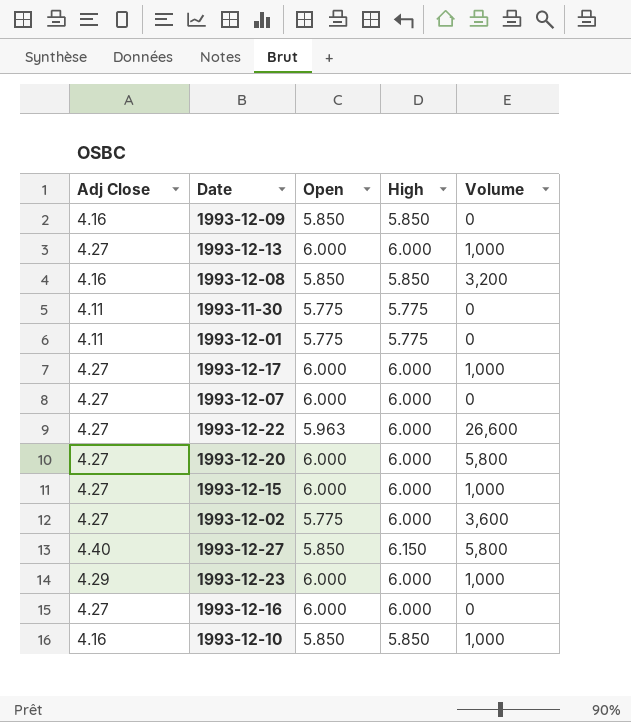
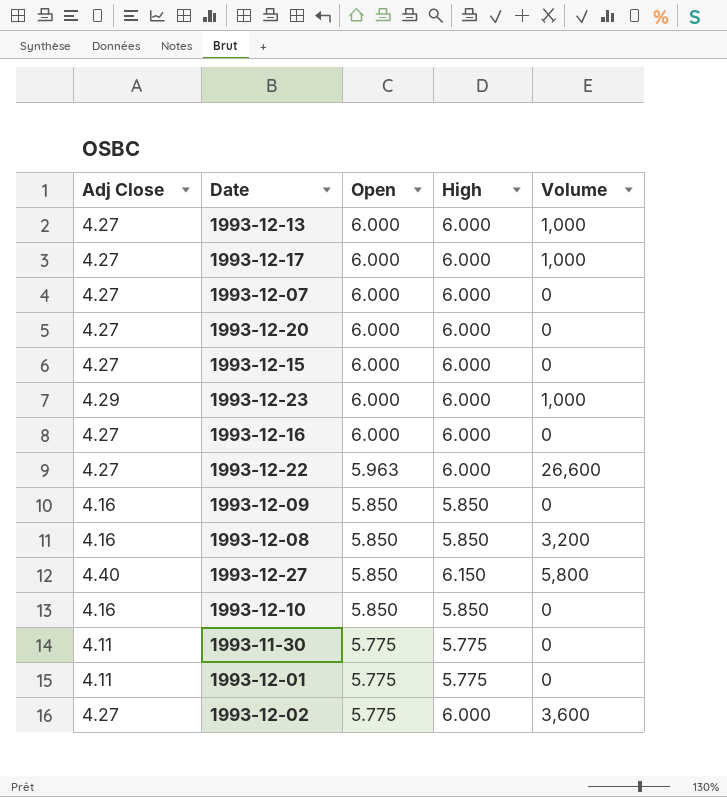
row order: none -> Open descending
1993-12-20 | Volume: 5,800 -> 0
1993-12-15 | Volume: 1,000 -> 0
1993-12-10 | Volume: 1,000 -> 0

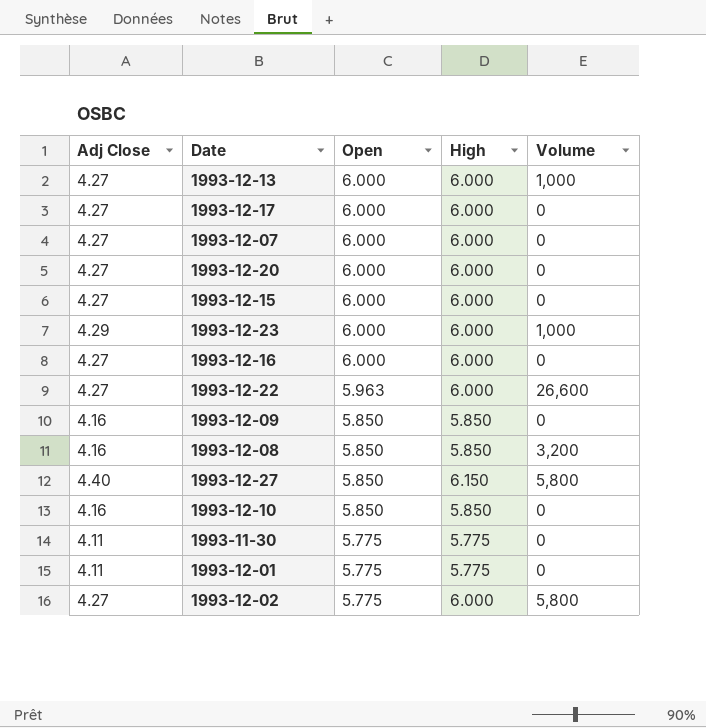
1993-12-17 | Volume: 1,000 -> 0
1993-12-02 | Volume: 3,600 -> 5,800

